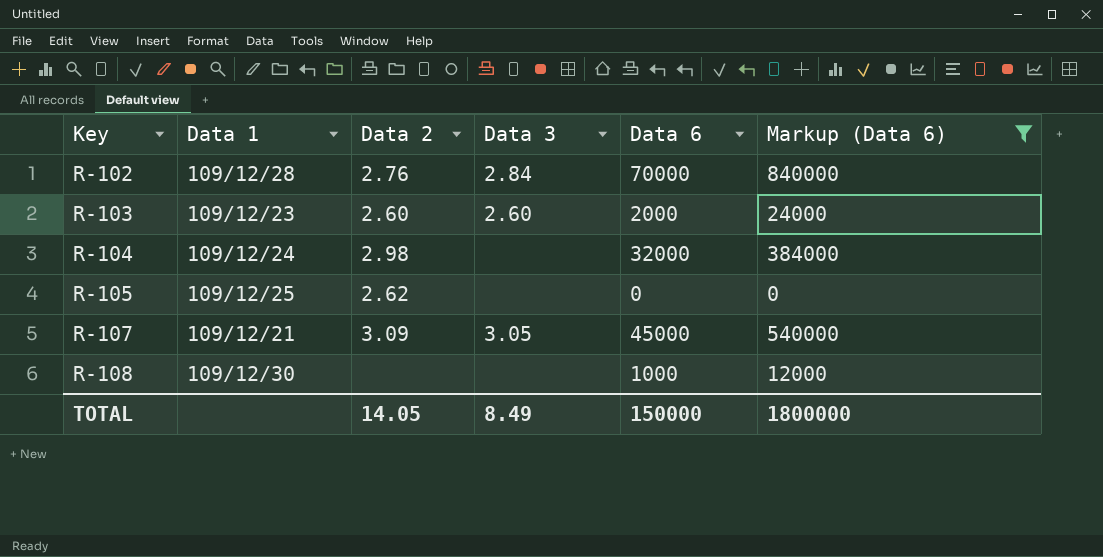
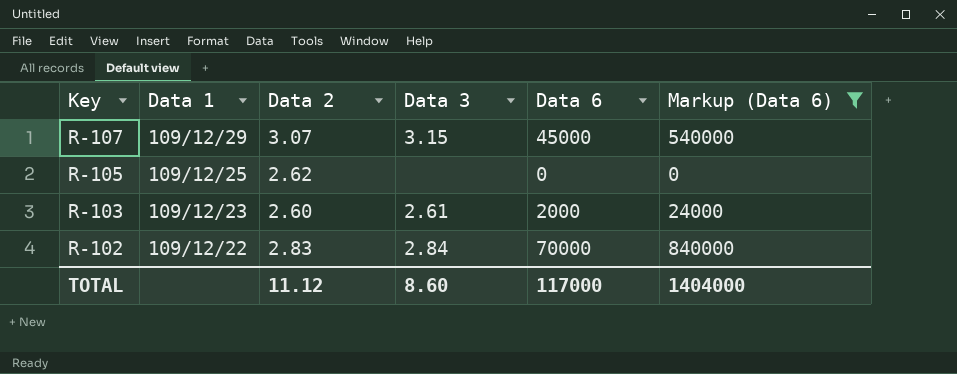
row order: Key ascending -> Key descending
row R-104: 109/12/24 | 2.98 | none | 32000 | 384000 -> none
row R-108: 109/12/30 | none | none | 1000 | 12000 -> none
R-107 | Data 1: 109/12/21 -> 109/12/29
R-107 | Data 2: 3.09 -> 3.07
R-107 | Data 3: 3.05 -> 3.15
R-103 | Data 3: 2.60 -> 2.61
R-102 | Data 1: 109/12/28 -> 109/12/22
R-102 | Data 2: 2.76 -> 2.83
TOTAL | Data 2: 14.05 -> 11.12
TOTAL | Data 3: 8.49 -> 8.60
TOTAL | Data 6: 150000 -> 117000
TOTAL | Markup (Data 6): 1800000 -> 1404000

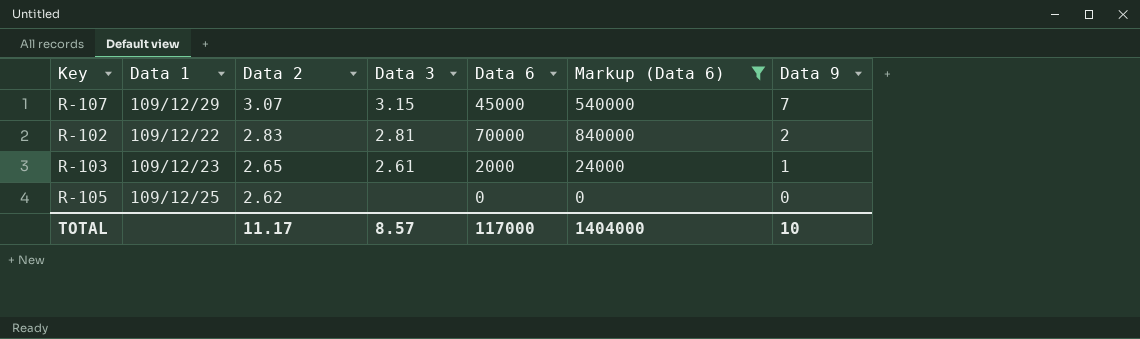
row order: Key descending -> Data 2 descending
column Data 9 | position: none -> 7
R-102 | Data 3: 2.84 -> 2.81
R-103 | Data 2: 2.60 -> 2.65
TOTAL | Data 2: 11.12 -> 11.17
TOTAL | Data 3: 8.60 -> 8.57

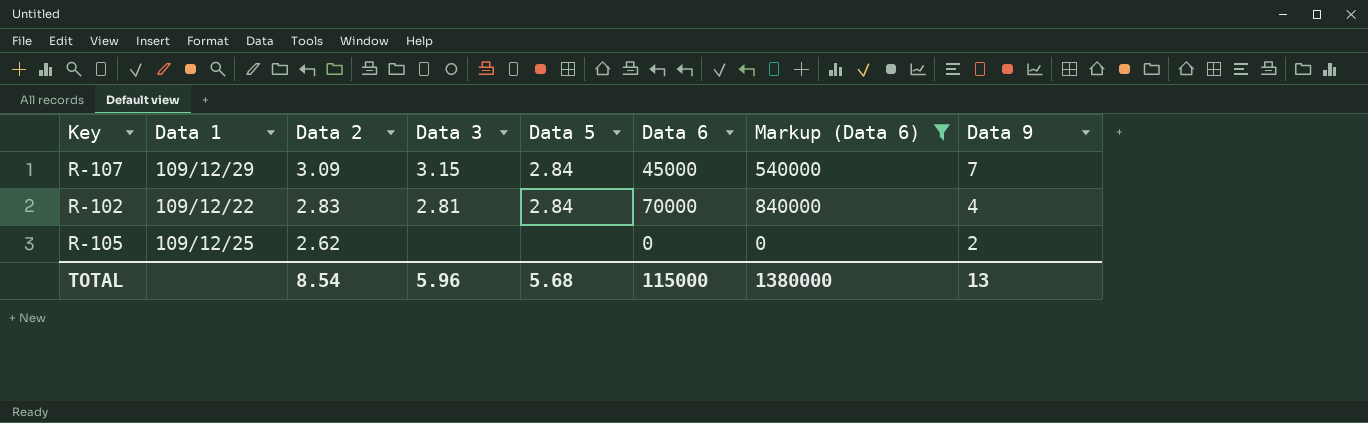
column Data 5 | position: none -> 5
row R-103: 109/12/23 | 2.65 | 2.61 | 2000 | 24000 | 1 -> none
R-107 | Data 2: 3.07 -> 3.09
R-102 | Data 9: 2 -> 4
R-105 | Data 9: 0 -> 2
TOTAL | Data 2: 11.17 -> 8.54
TOTAL | Data 3: 8.57 -> 5.96
TOTAL | Data 6: 117000 -> 115000
TOTAL | Markup (Data 6): 1404000 -> 1380000
TOTAL | Data 9: 10 -> 13

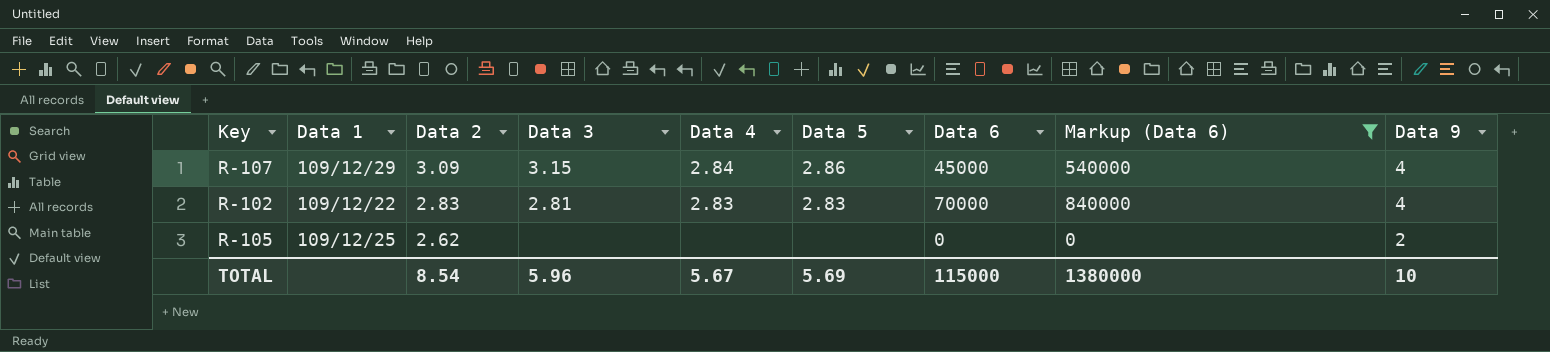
column Data 4 | position: none -> 5
R-107 | Data 5: 2.84 -> 2.86
R-107 | Data 9: 7 -> 4
R-102 | Data 5: 2.84 -> 2.83
TOTAL | Data 5: 5.68 -> 5.69
TOTAL | Data 9: 13 -> 10

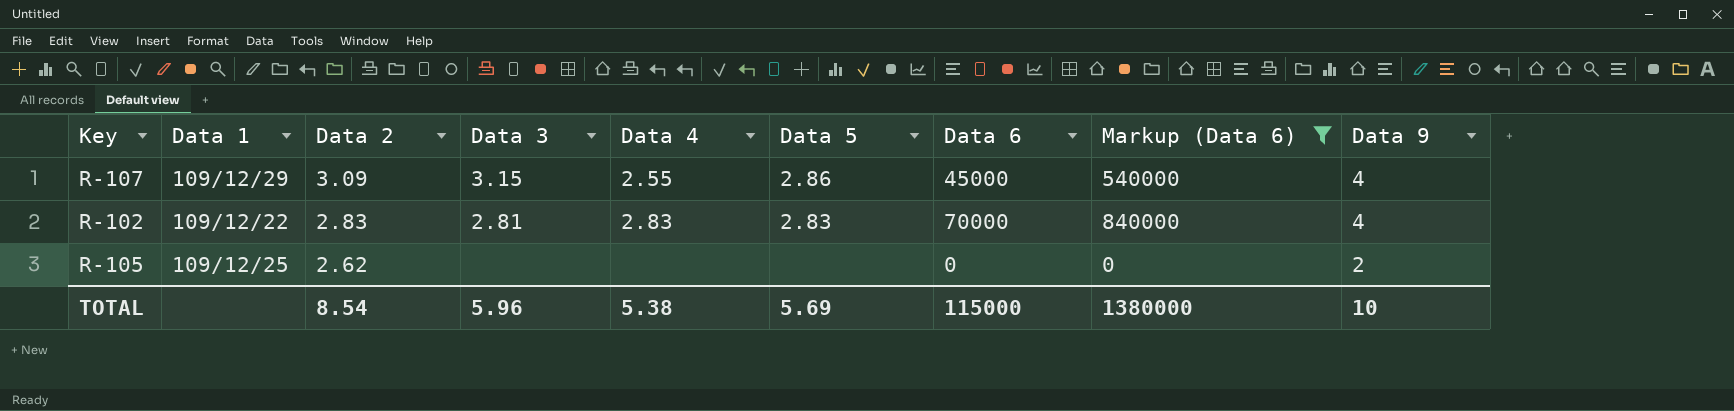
R-107 | Data 4: 2.84 -> 2.55
TOTAL | Data 4: 5.67 -> 5.38

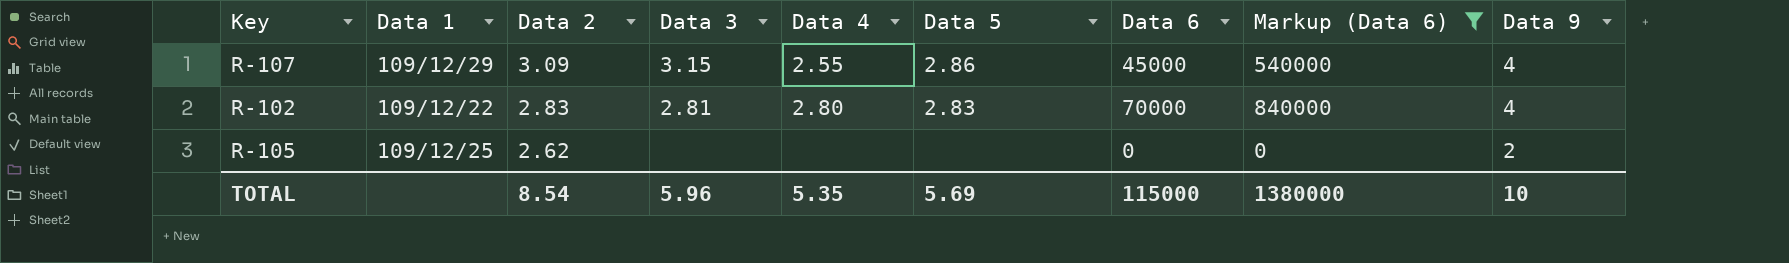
R-102 | Data 4: 2.83 -> 2.80
TOTAL | Data 4: 5.38 -> 5.35

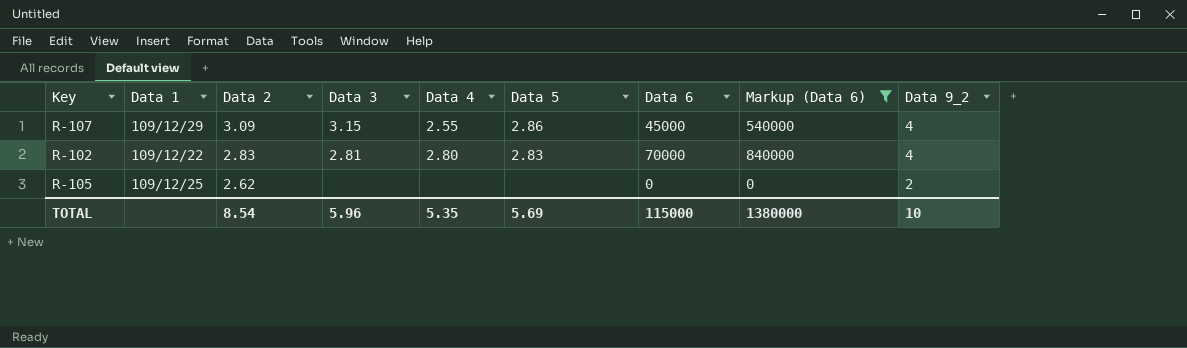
column name: Data 9 -> Data 9_2

